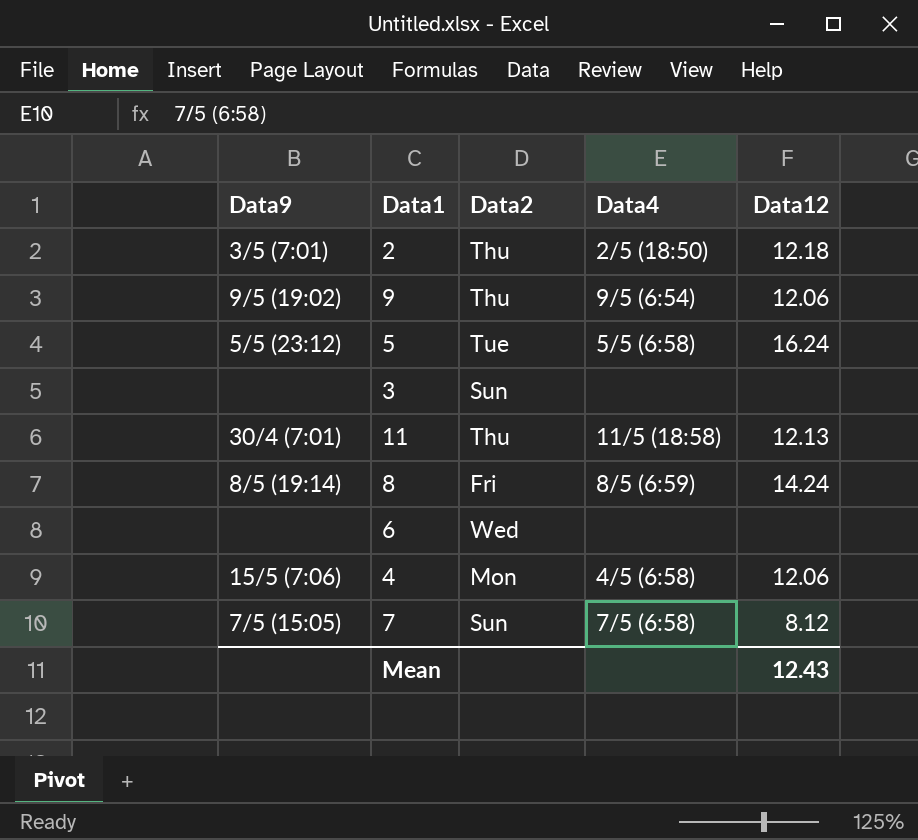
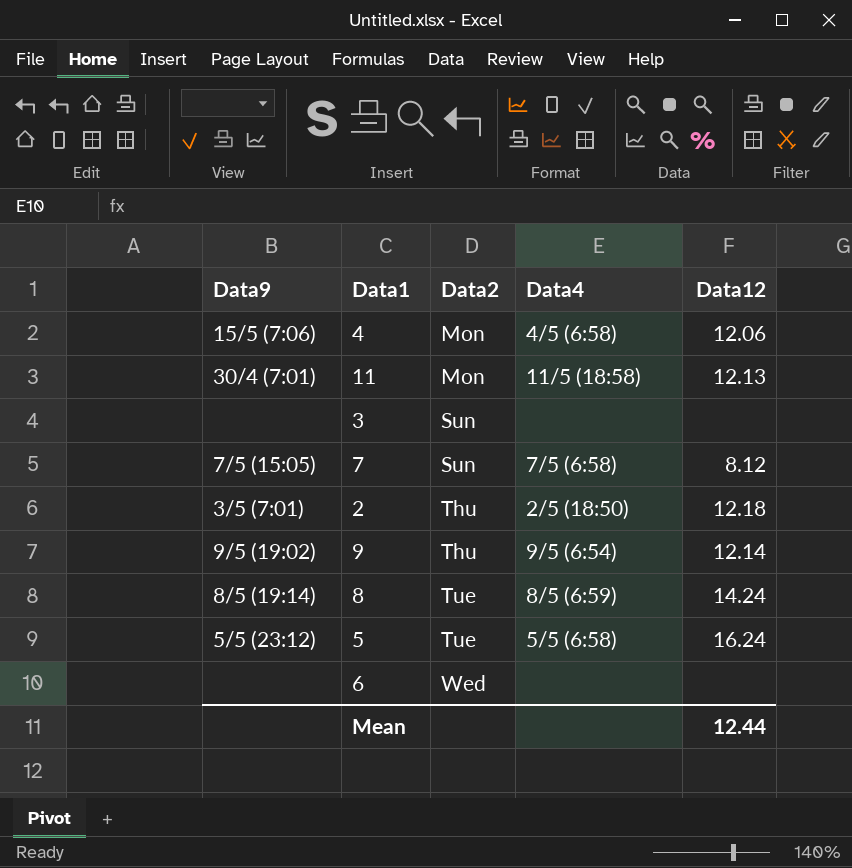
row order: none -> Data2 ascending
11 | Data2: Thu -> Mon
9 | Data12: 12.06 -> 12.14
8 | Data2: Fri -> Tue
Mean | Data12: 12.43 -> 12.44

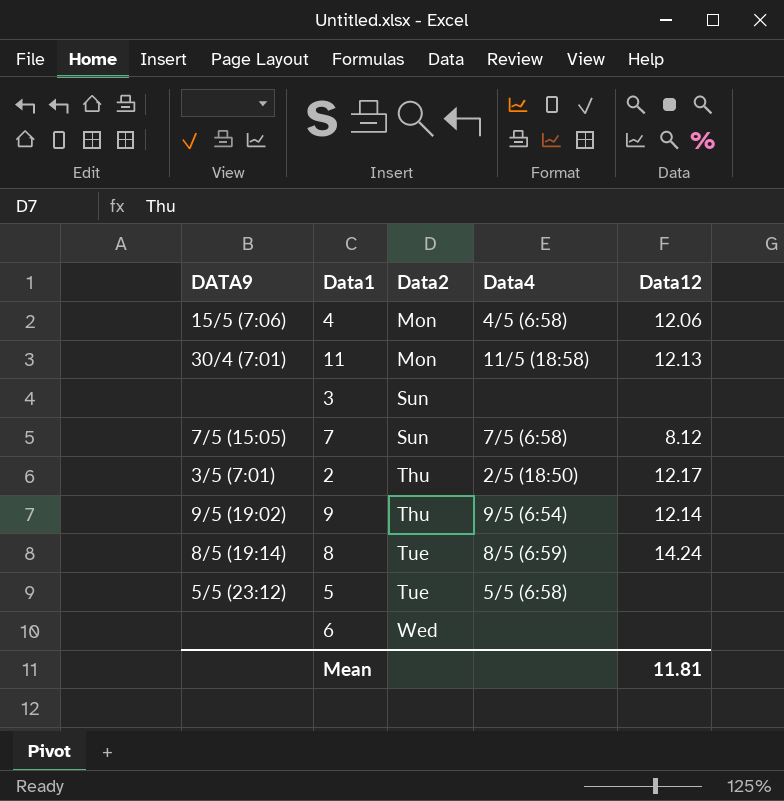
column name: Data9 -> DATA9
2 | Data12: 12.18 -> 12.17
5 | Data12: 16.24 -> none
Mean | Data12: 12.44 -> 11.81

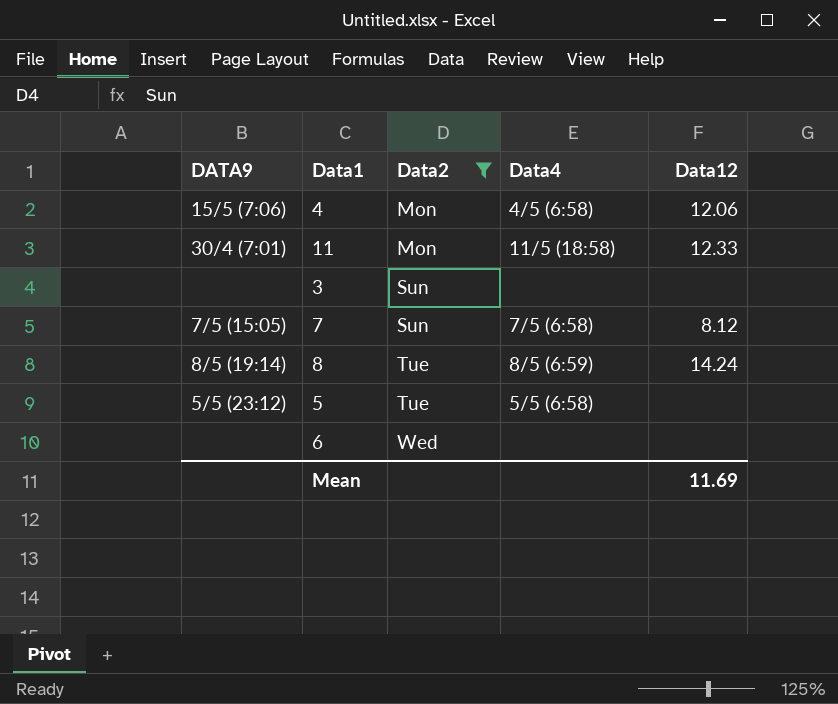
filter: none -> Data2 != Thu
11 | Data12: 12.13 -> 12.33
Mean | Data12: 11.81 -> 11.69

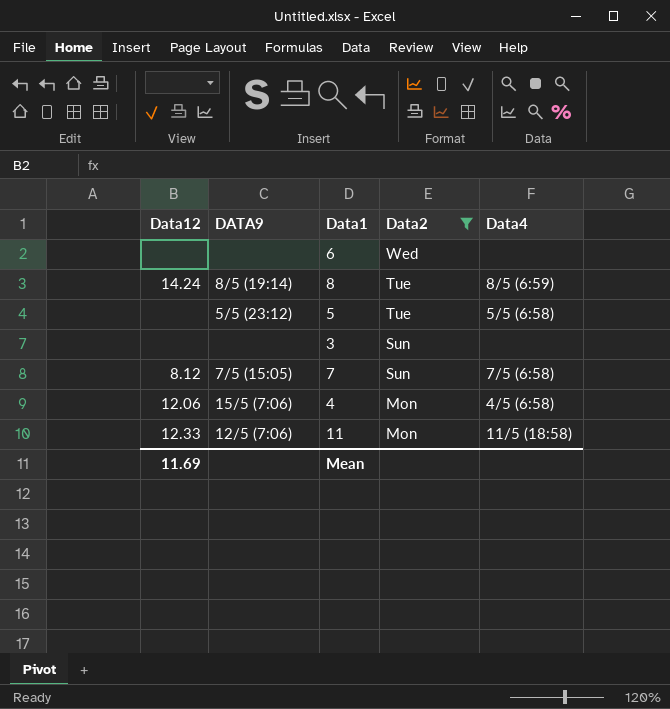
row order: Data2 ascending -> Data2 descending
column Data12 | position: 5 -> 1
11 | DATA9: 30/4 (7:01) -> 12/5 (7:06)

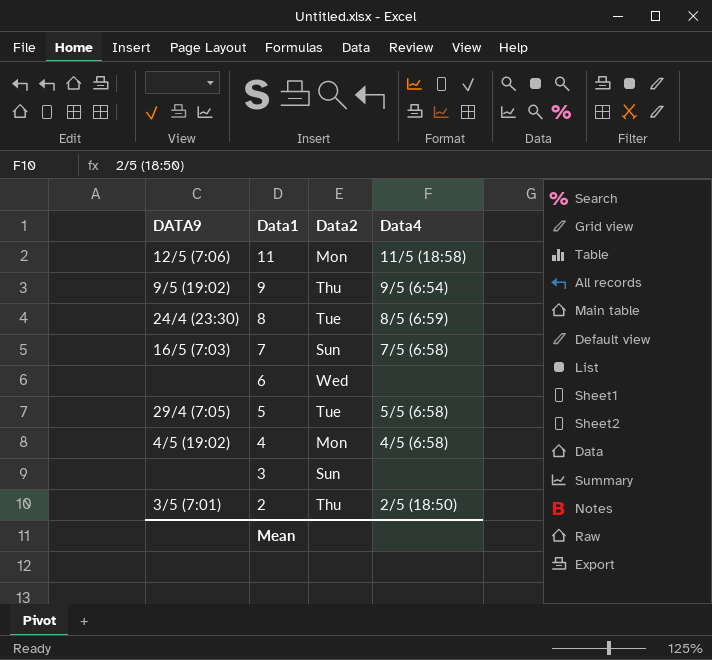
filter: Data2 != Thu -> none
row order: Data2 descending -> Data1 descending
column Data12 | position: 1 -> none
8 | DATA9: 8/5 (19:14) -> 24/4 (23:30)
7 | DATA9: 7/5 (15:05) -> 16/5 (7:03)
5 | DATA9: 5/5 (23:12) -> 29/4 (7:05)
4 | DATA9: 15/5 (7:06) -> 4/5 (19:02)

